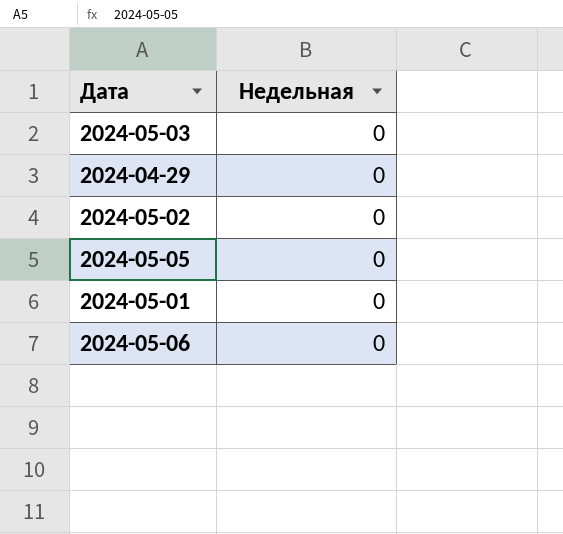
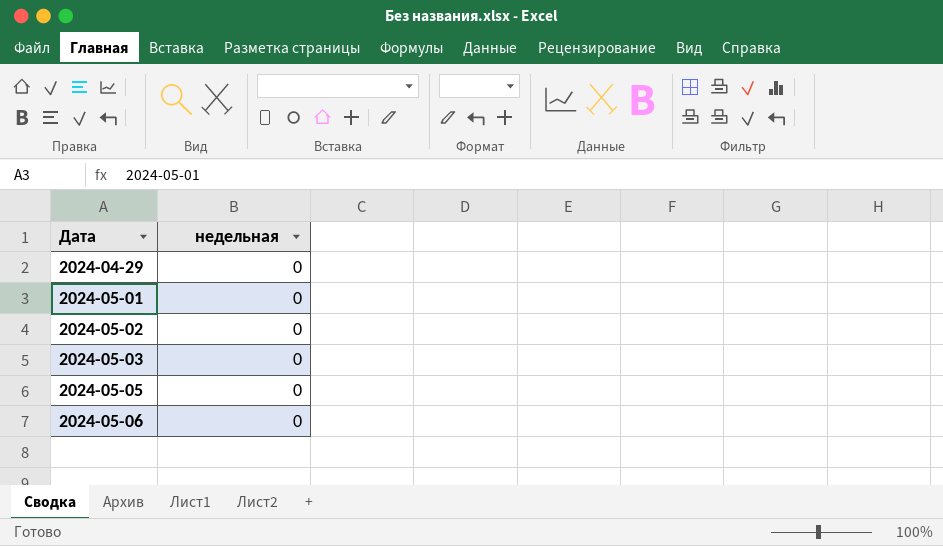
row order: none -> Дата ascending
column name: Недельная -> недельная

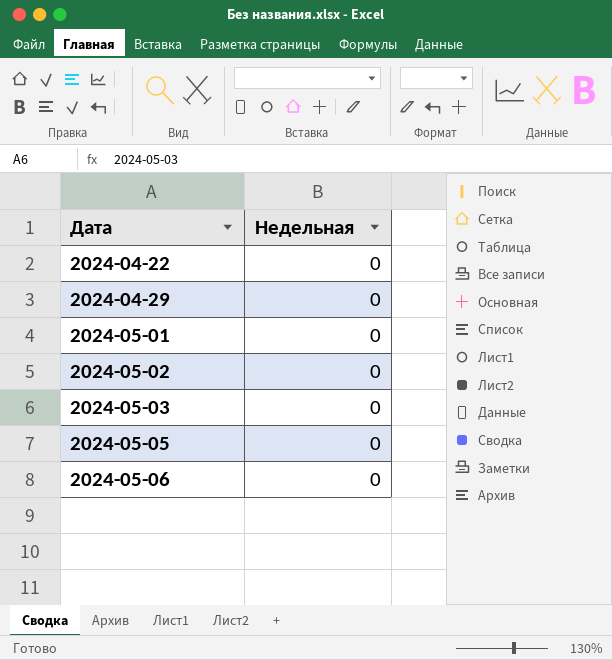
column name: недельная -> Недельная
row 2024-04-22: none -> 0

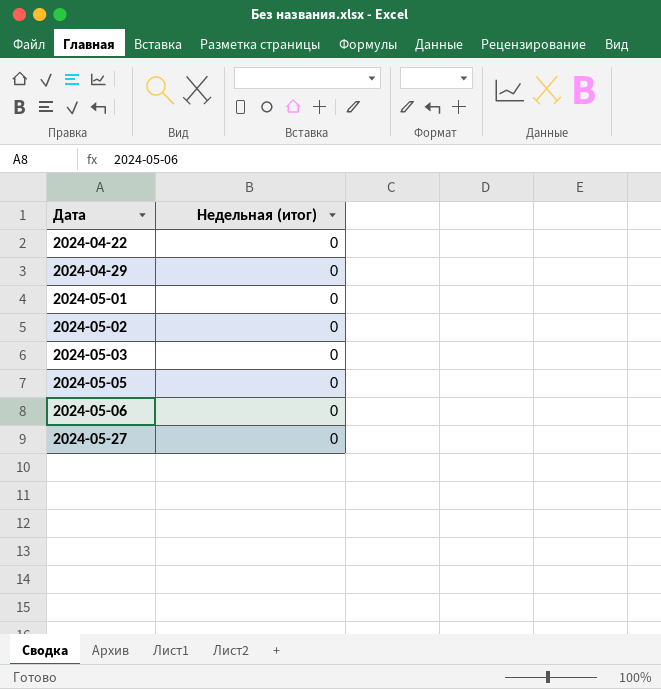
column name: Недельная -> Недельная (итог)
row 2024-05-27: none -> 0

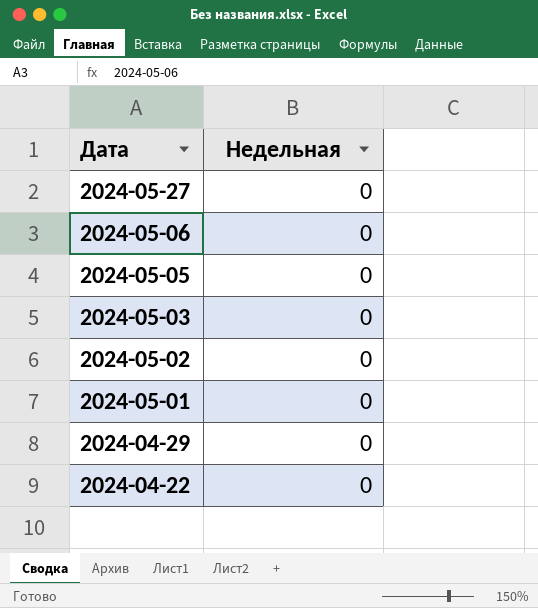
row order: Дата ascending -> Дата descending
column name: Недельная (итог) -> Недельная

